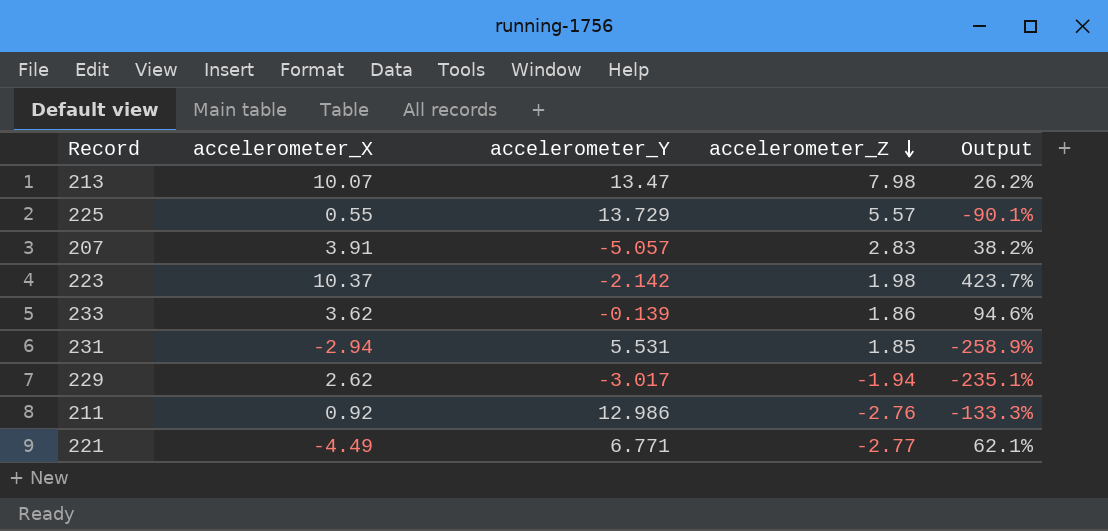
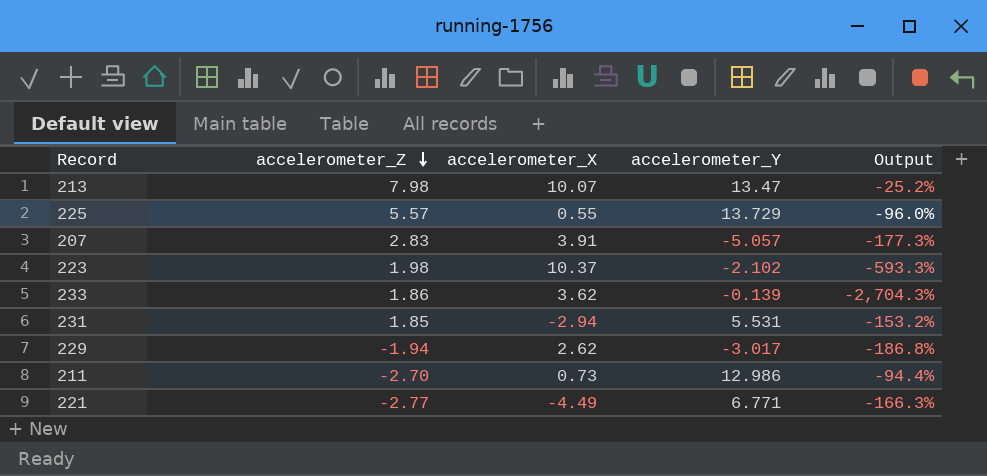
column accelerometer_Z | position: 4 -> 2
column Output | formula: ([accelerometer_X] - [accelerometer_Z]) / [accelerometer_Z] -> ([accelerometer_X] - [accelerometer_Y]) / [accelerometer_Y]
223 | accelerometer_Y: -2.142 -> -2.102
211 | accelerometer_Z: -2.76 -> -2.70
211 | accelerometer_X: 0.92 -> 0.73

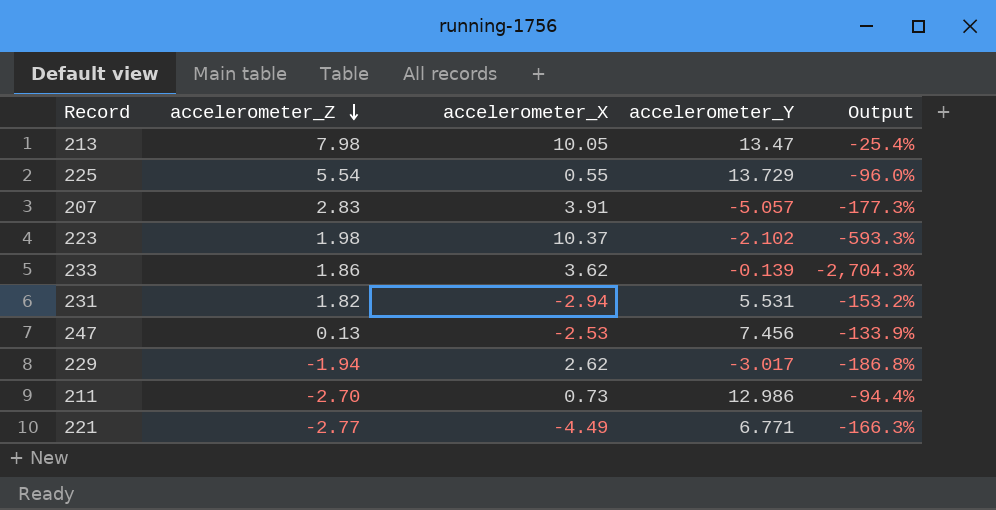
213 | accelerometer_X: 10.07 -> 10.05
213 | Output: -25.2% -> -25.4%
225 | accelerometer_Z: 5.57 -> 5.54
231 | accelerometer_Z: 1.85 -> 1.82
row 247: none -> 0.13 | -2.53 | 7.456 | -133.9%

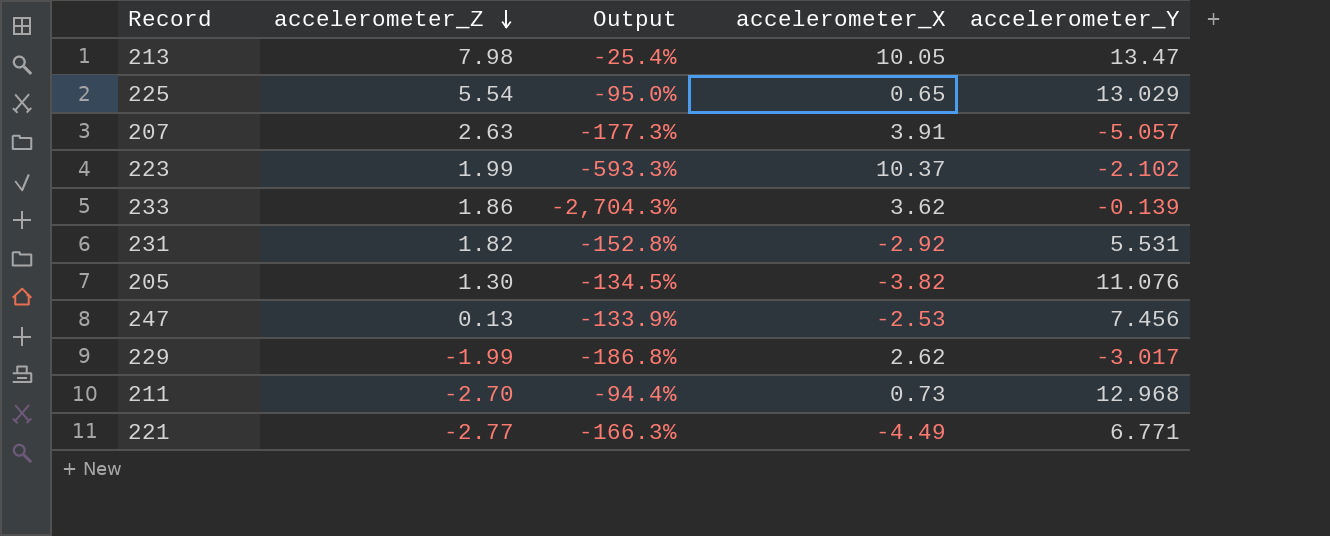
column Output | position: 5 -> 3
225 | Output: -96.0% -> -95.0%
225 | accelerometer_X: 0.55 -> 0.65
225 | accelerometer_Y: 13.729 -> 13.029
207 | accelerometer_Z: 2.83 -> 2.63
223 | accelerometer_Z: 1.98 -> 1.99
231 | Output: -153.2% -> -152.8%
231 | accelerometer_X: -2.94 -> -2.92
row 205: none -> 1.30 | -134.5% | -3.82 | 11.076
229 | accelerometer_Z: -1.94 -> -1.99
211 | accelerometer_Y: 12.986 -> 12.968

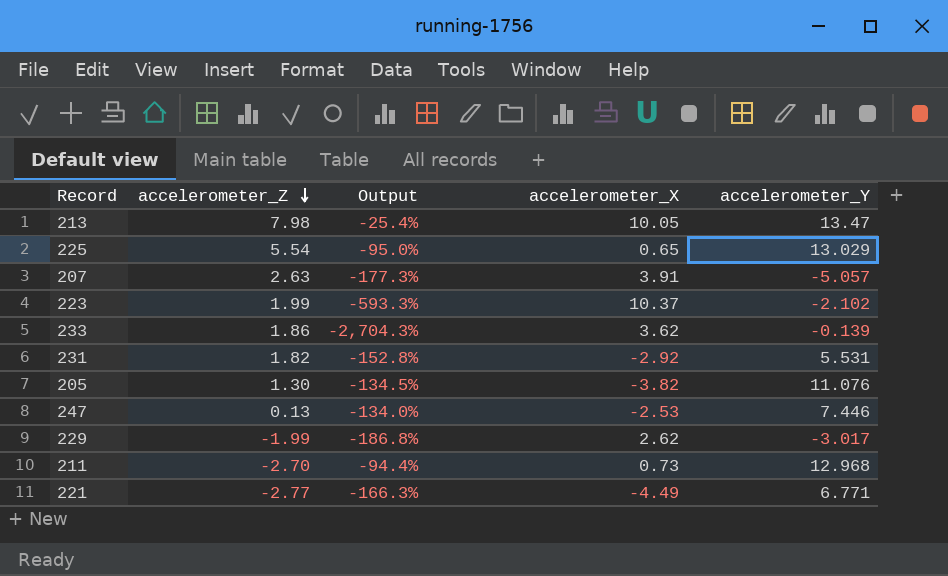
247 | Output: -133.9% -> -134.0%
247 | accelerometer_Y: 7.456 -> 7.446

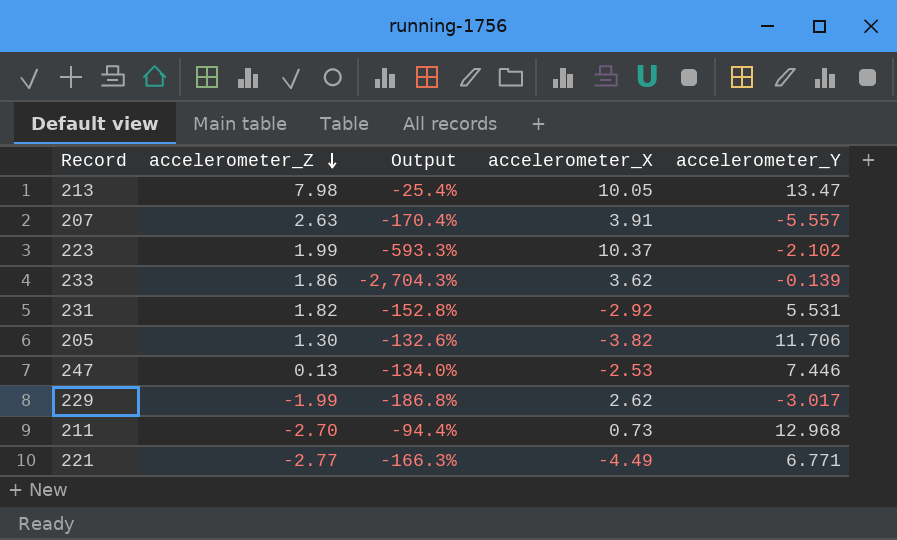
row 225: 5.54 | -95.0% | 0.65 | 13.029 -> none
207 | Output: -177.3% -> -170.4%
207 | accelerometer_Y: -5.057 -> -5.557
205 | Output: -134.5% -> -132.6%
205 | accelerometer_Y: 11.076 -> 11.706

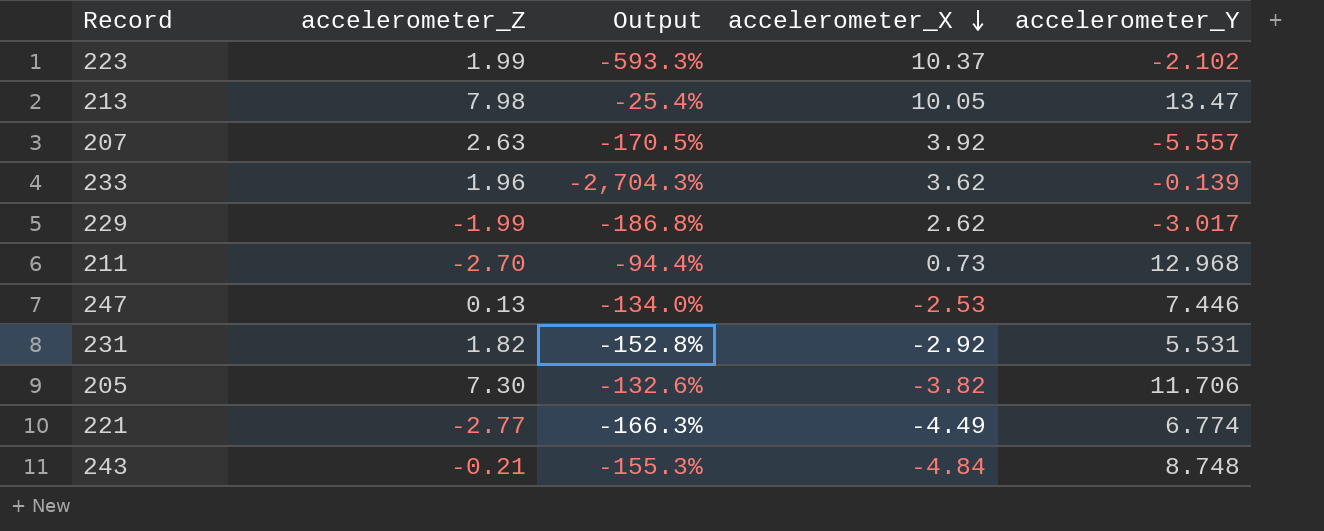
row order: accelerometer_Z descending -> accelerometer_X descending
207 | Output: -170.4% -> -170.5%
207 | accelerometer_X: 3.91 -> 3.92
233 | accelerometer_Z: 1.86 -> 1.96
205 | accelerometer_Z: 1.30 -> 7.30
221 | accelerometer_Y: 6.771 -> 6.774
row 243: none -> -0.21 | -155.3% | -4.84 | 8.748

